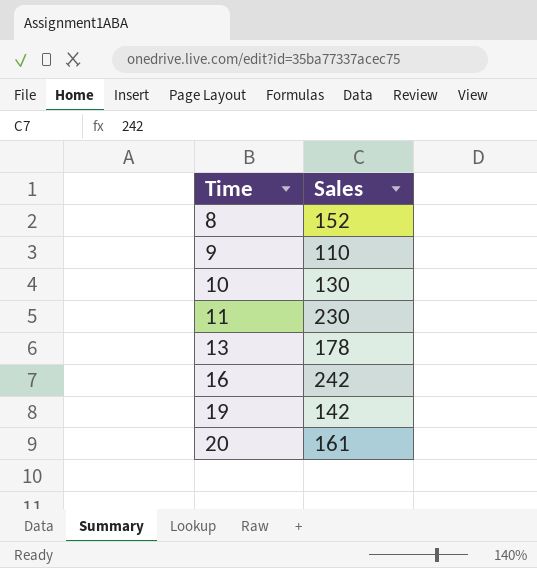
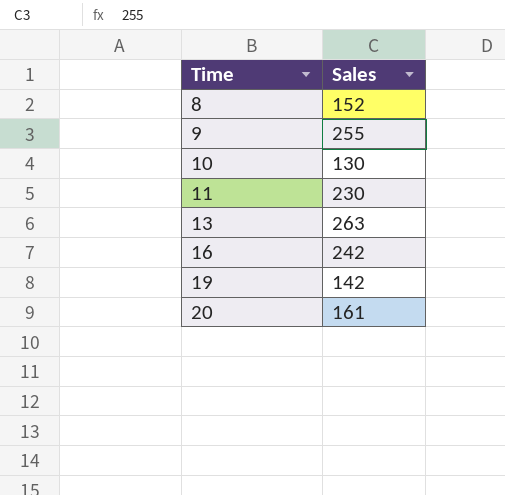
9 | Sales: 110 -> 255
13 | Sales: 178 -> 263

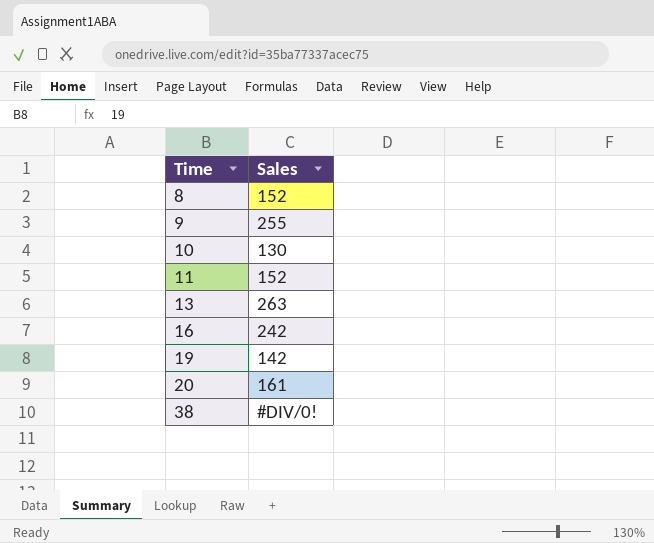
11 | Sales: 230 -> 152
row 38: none -> #DIV/0!

